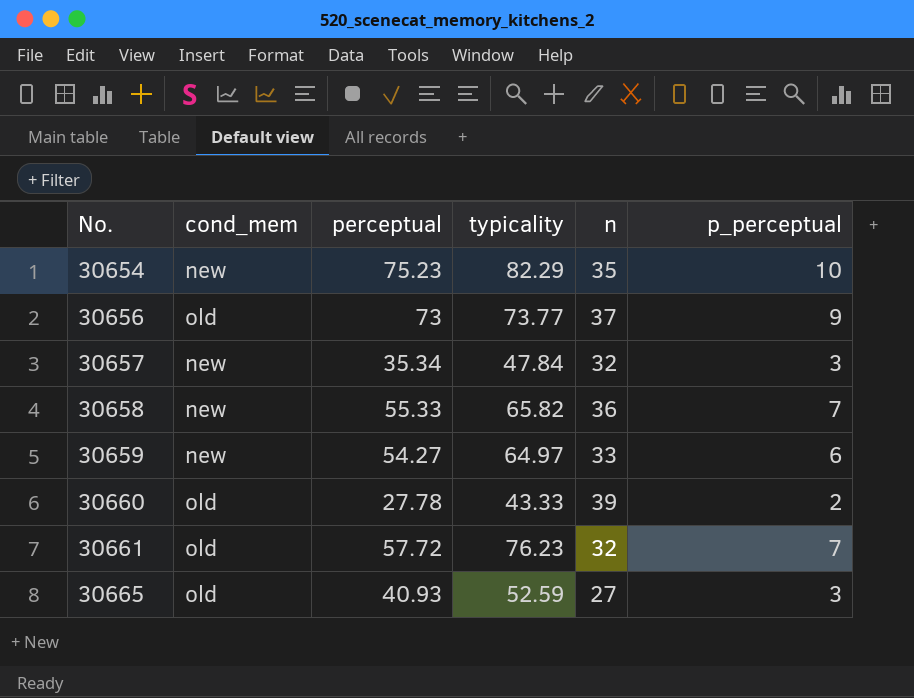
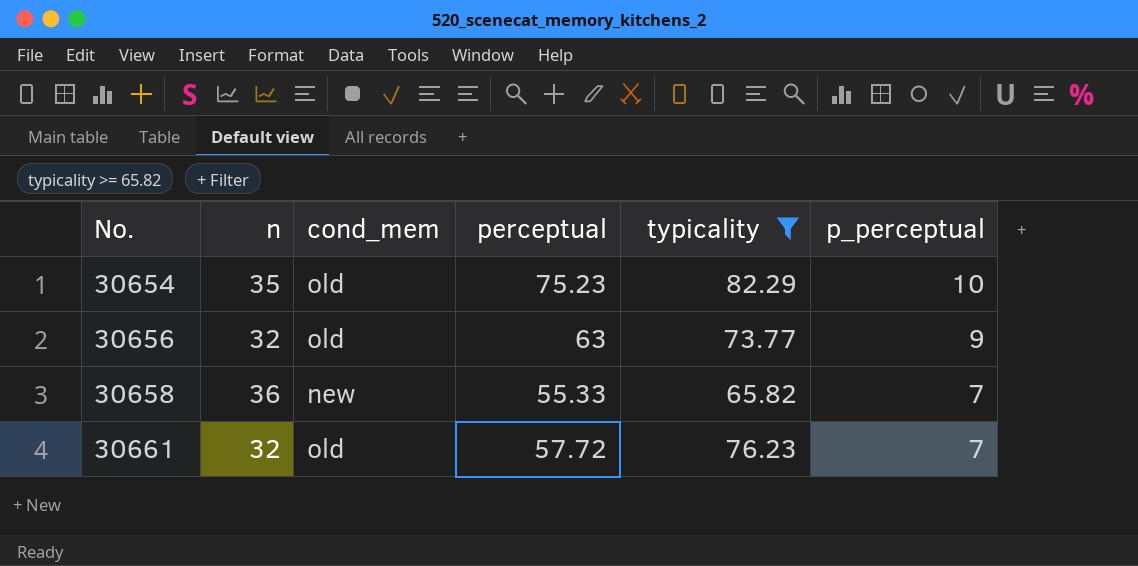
filter: none -> typicality >= 65.82
column n | position: 5 -> 2
30654 | cond_mem: new -> old
30656 | n: 37 -> 32
30656 | perceptual: 73 -> 63

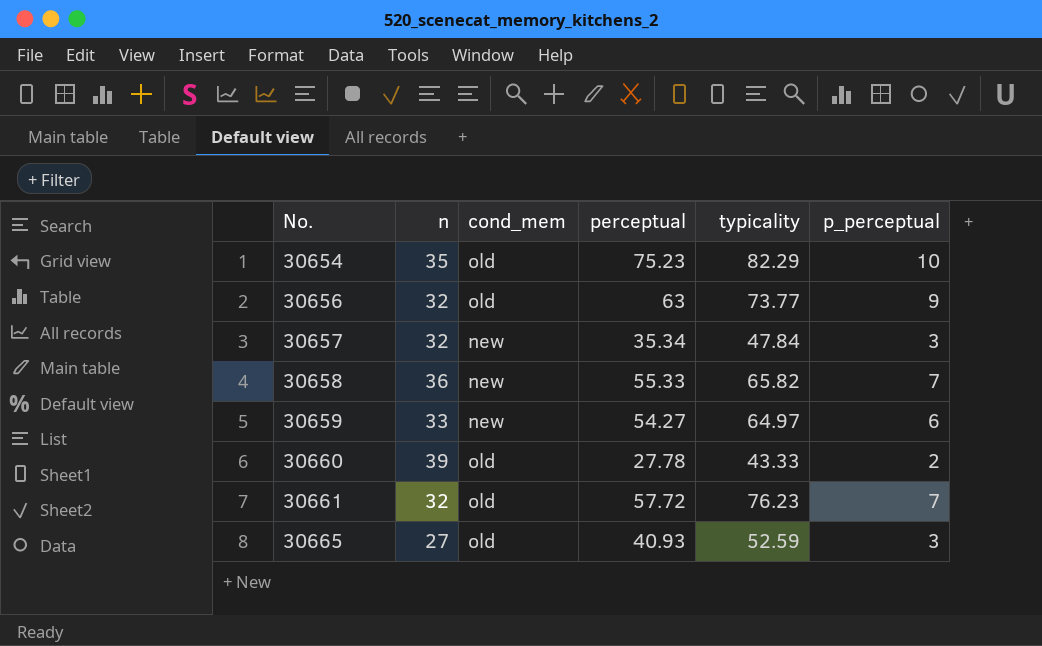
filter: typicality >= 65.82 -> none

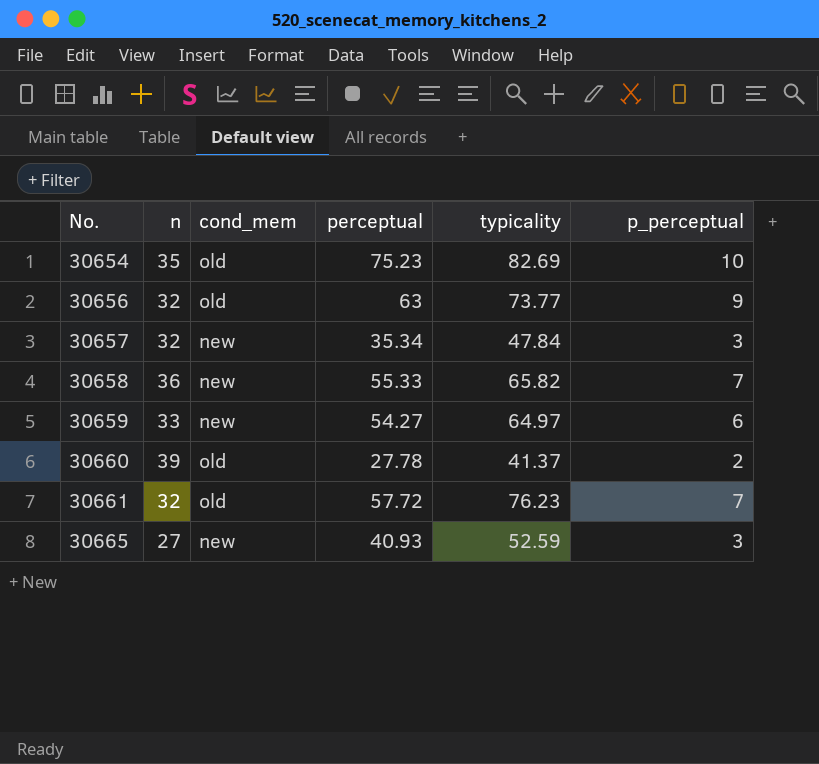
30654 | typicality: 82.29 -> 82.69
30660 | typicality: 43.33 -> 41.37
30665 | cond_mem: old -> new

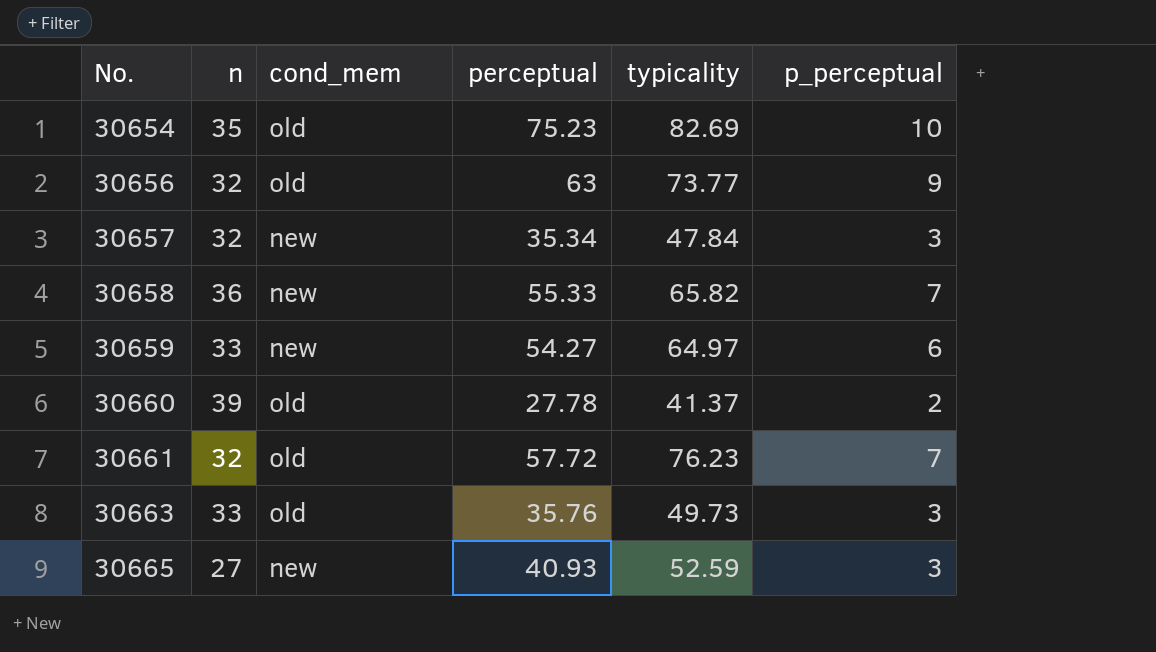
row 30663: none -> 33 | old | 35.76 | 49.73 | 3

